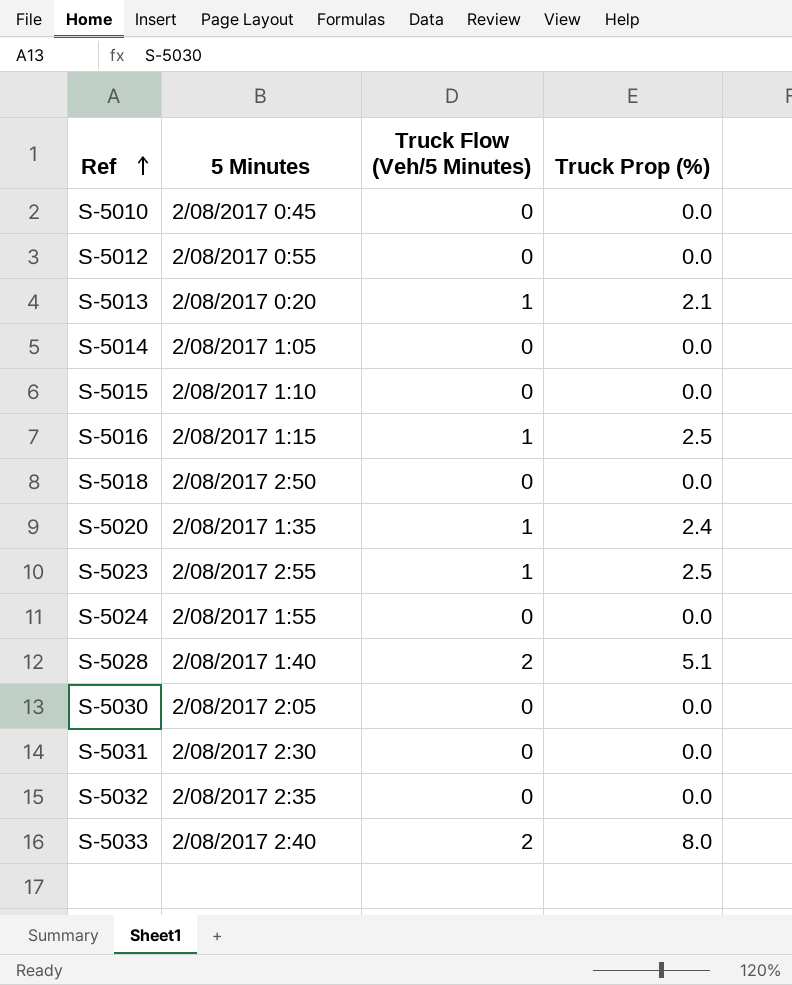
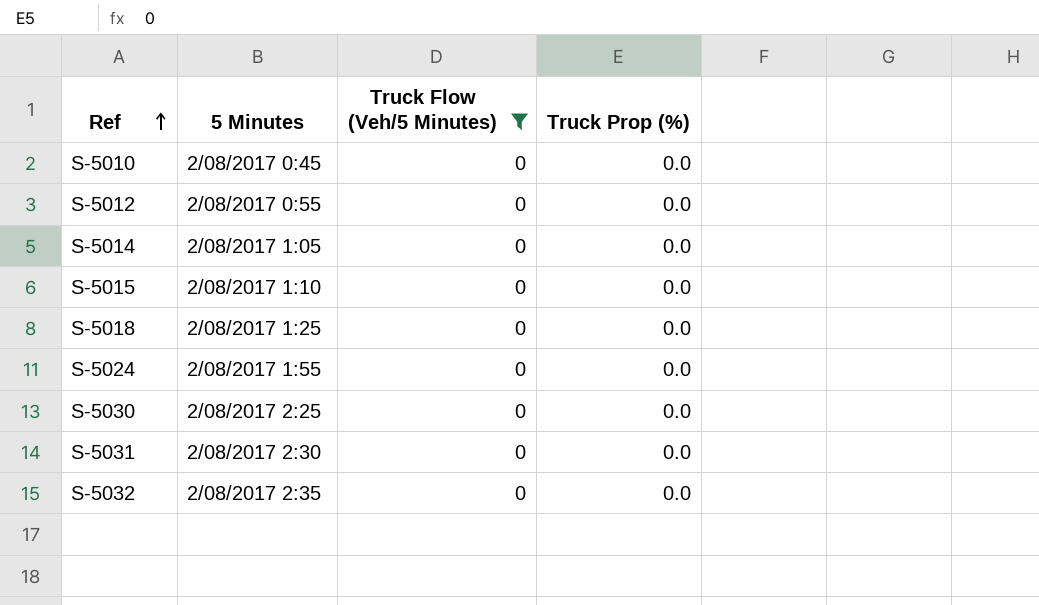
filter: none -> Truck Flow (Veh/5 Minutes) = 0
S-5018 | 5 Minutes: 2/08/2017 2:50 -> 2/08/2017 1:25
S-5030 | 5 Minutes: 2/08/2017 2:05 -> 2/08/2017 2:25

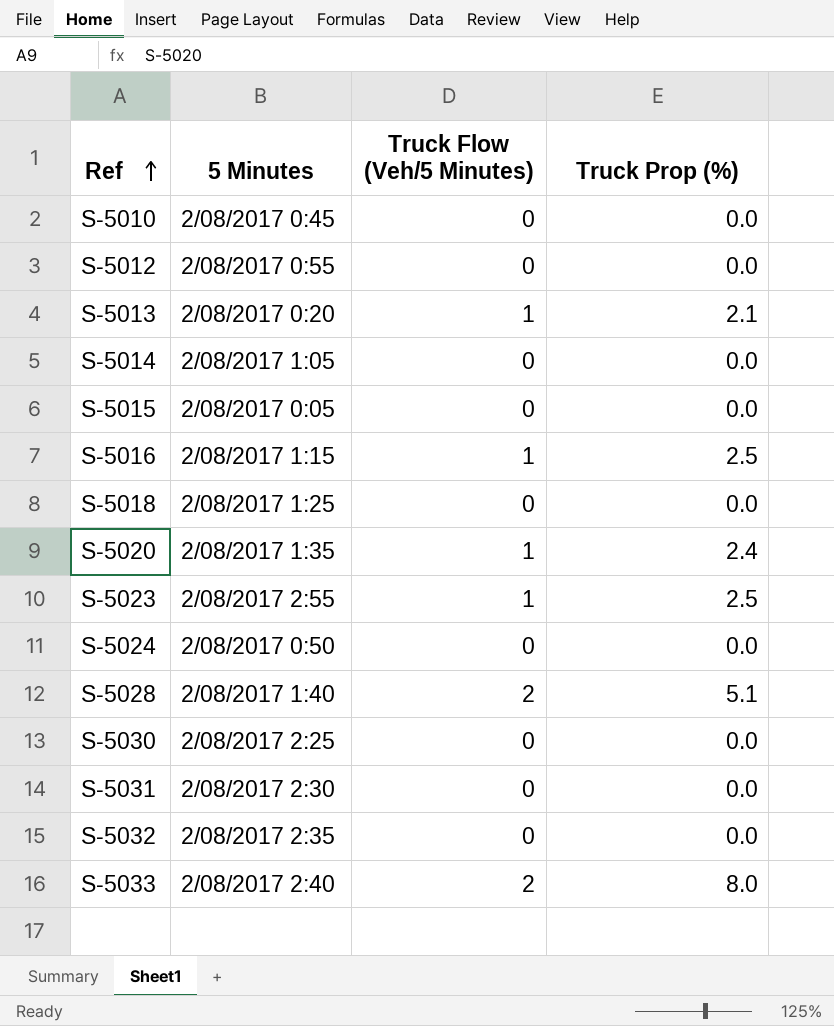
filter: Truck Flow (Veh/5 Minutes) = 0 -> none
S-5015 | 5 Minutes: 2/08/2017 1:10 -> 2/08/2017 0:05
S-5024 | 5 Minutes: 2/08/2017 1:55 -> 2/08/2017 0:50

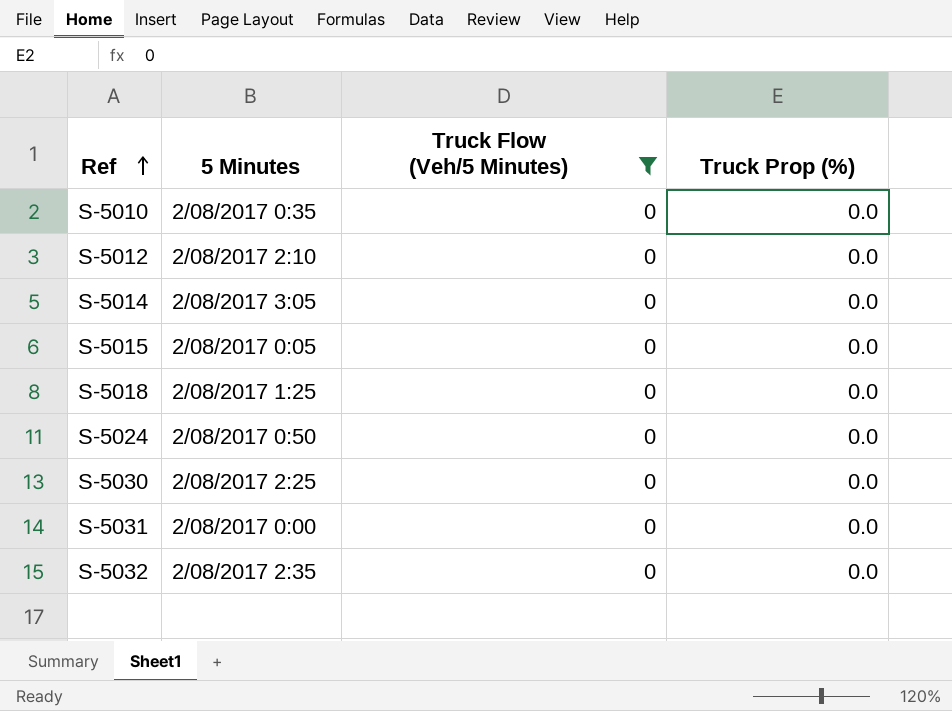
filter: none -> Truck Flow (Veh/5 Minutes) = 0
S-5010 | 5 Minutes: 2/08/2017 0:45 -> 2/08/2017 0:35
S-5012 | 5 Minutes: 2/08/2017 0:55 -> 2/08/2017 2:10
S-5014 | 5 Minutes: 2/08/2017 1:05 -> 2/08/2017 3:05
S-5031 | 5 Minutes: 2/08/2017 2:30 -> 2/08/2017 0:00

